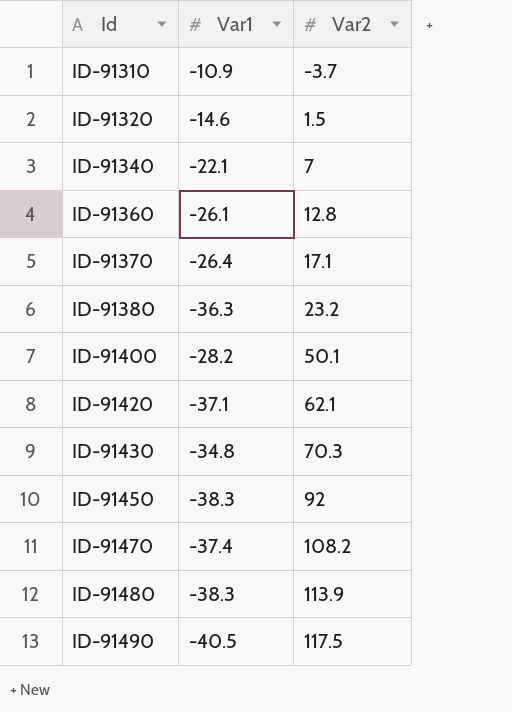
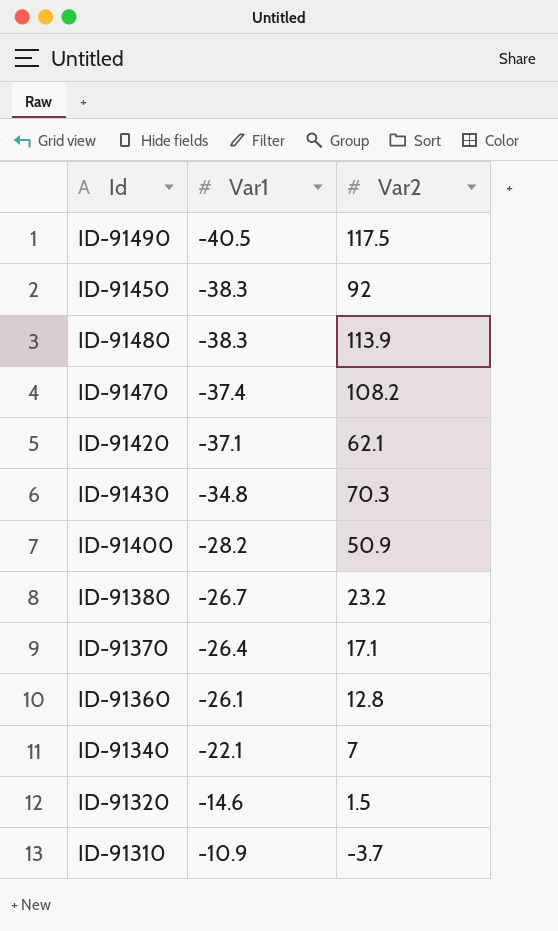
row order: Id ascending -> Var1 ascending
ID-91400 | Var2: 50.1 -> 50.9
ID-91380 | Var1: -36.3 -> -26.7

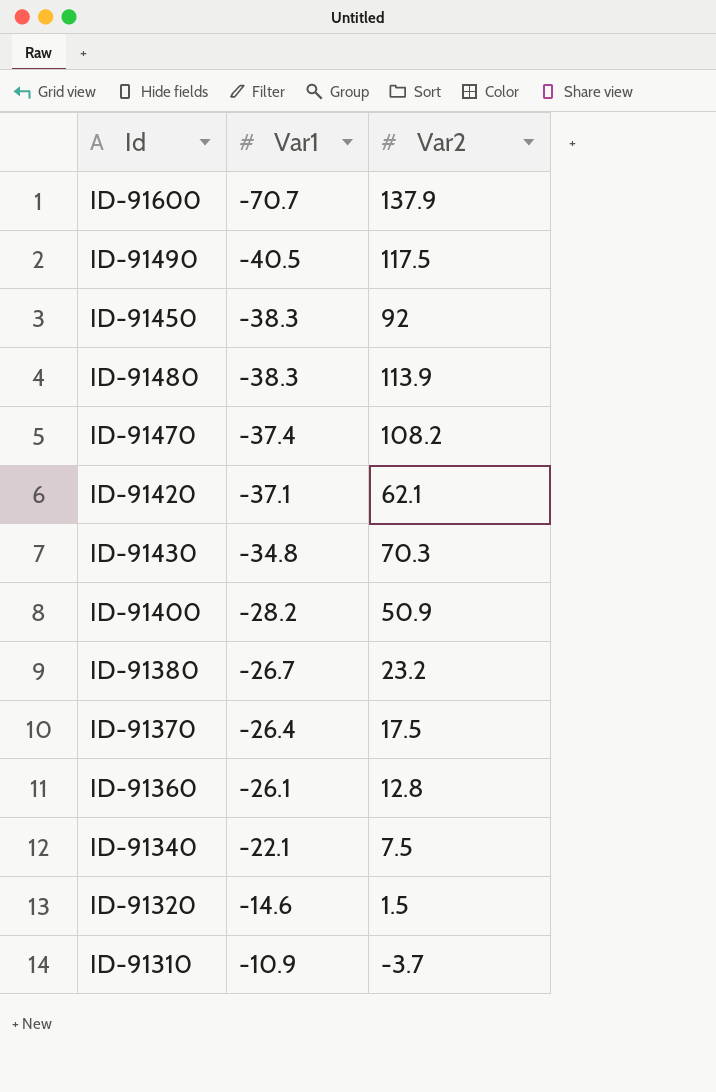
row ID-91600: none -> -70.7 | 137.9
ID-91370 | Var2: 17.1 -> 17.5
ID-91340 | Var2: 7 -> 7.5

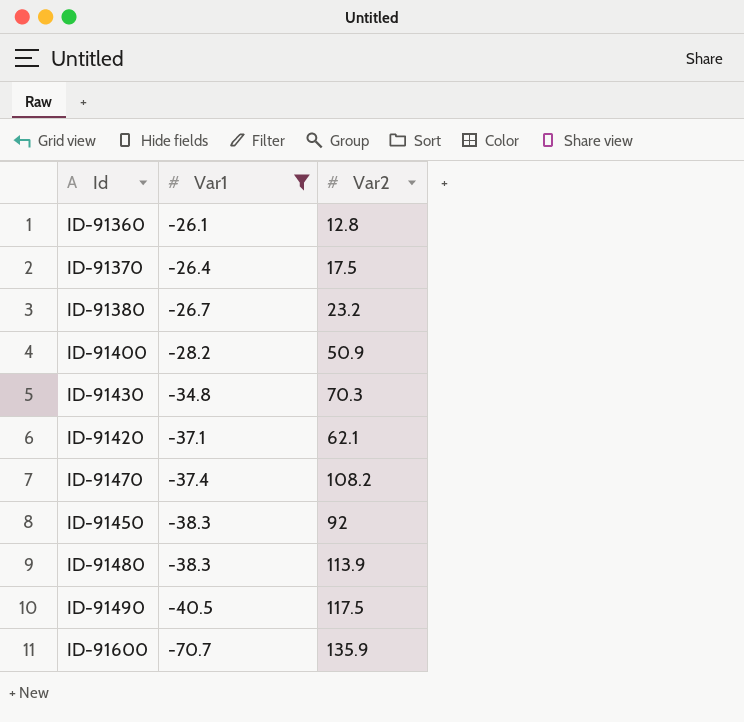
filter: none -> Var1 <= -26.1
row order: Var1 ascending -> Var1 descending
ID-91600 | Var2: 137.9 -> 135.9

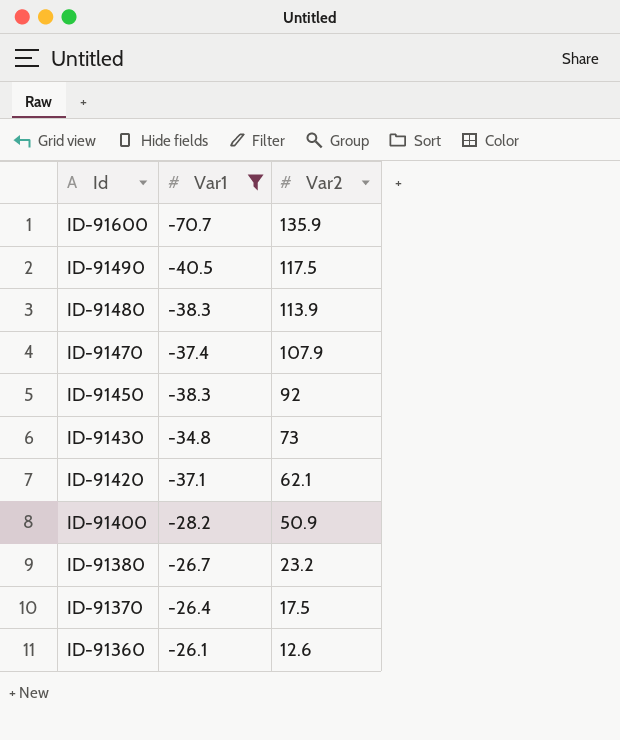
row order: Var1 descending -> Id descending
ID-91470 | Var2: 108.2 -> 107.9
ID-91430 | Var2: 70.3 -> 73
ID-91360 | Var2: 12.8 -> 12.6

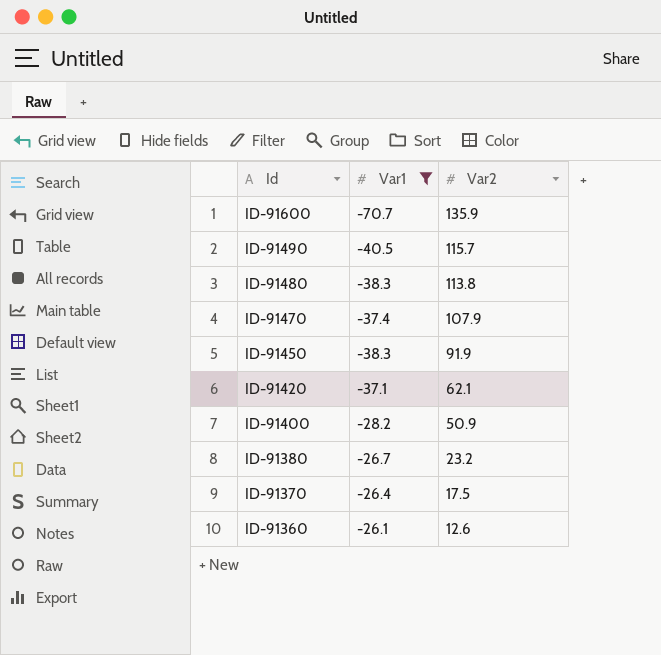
row ID-91430: -34.8 | 73 -> none
ID-91490 | Var2: 117.5 -> 115.7
ID-91480 | Var2: 113.9 -> 113.8
ID-91450 | Var2: 92 -> 91.9

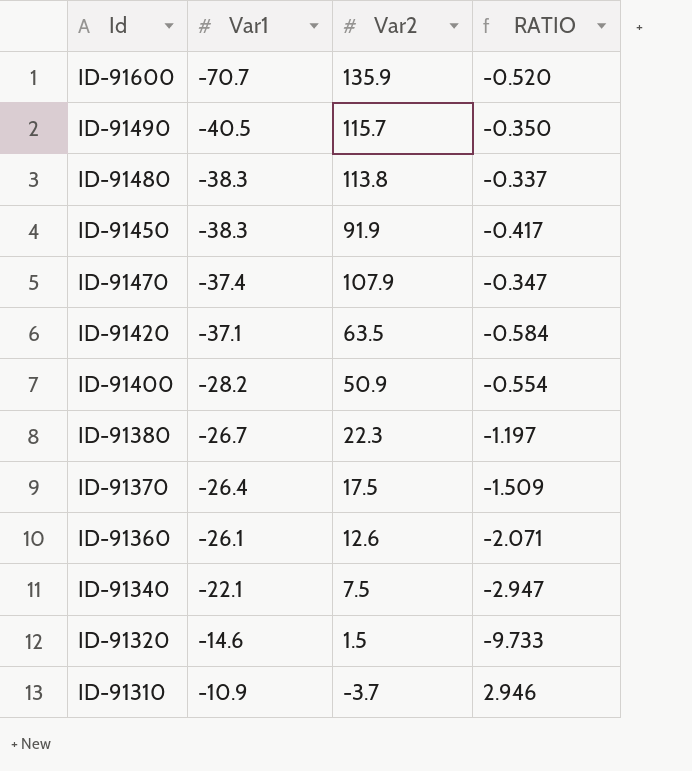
filter: Var1 <= -26.1 -> none
row order: Id descending -> Var1 ascending
column RATIO | formula: none -> [Var1] / [Var2]
ID-91420 | Var2: 62.1 -> 63.5
ID-91380 | Var2: 23.2 -> 22.3

